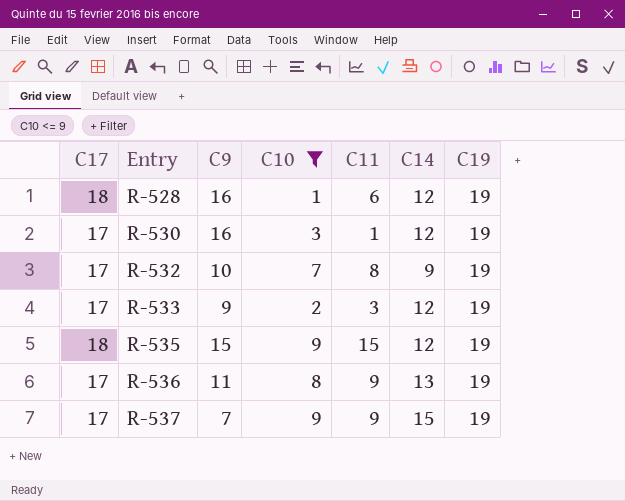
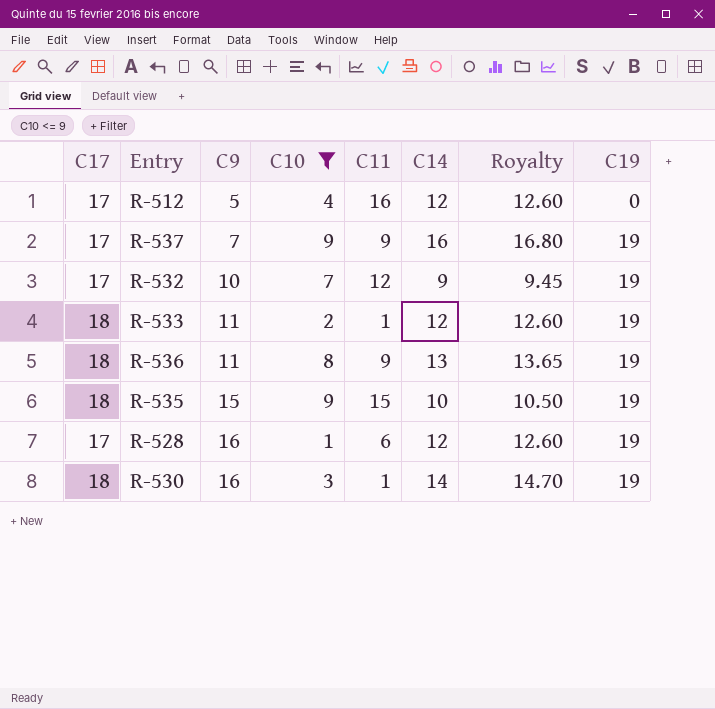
row order: Entry ascending -> C9 ascending
column Royalty | formula: none -> [C14] * 1.05
row R-512: none -> 17 | 5 | 4 | 16 | 12 | 12.60 | 0
R-537 | C14: 15 -> 16
R-532 | C11: 8 -> 12
R-533 | C17: 17 -> 18
R-533 | C9: 9 -> 11
R-533 | C11: 3 -> 1
R-536 | C17: 17 -> 18
R-535 | C14: 12 -> 10
R-528 | C17: 18 -> 17
R-530 | C17: 17 -> 18
R-530 | C14: 12 -> 14

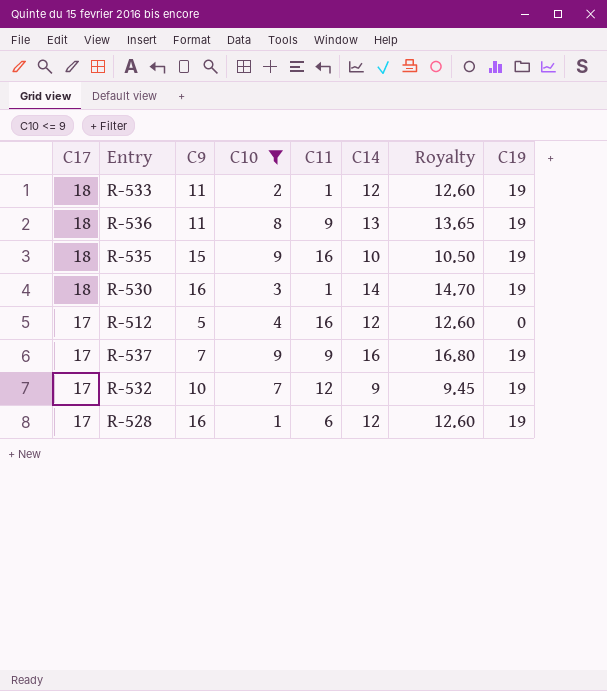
row order: C9 ascending -> C17 descending
R-535 | C11: 15 -> 16

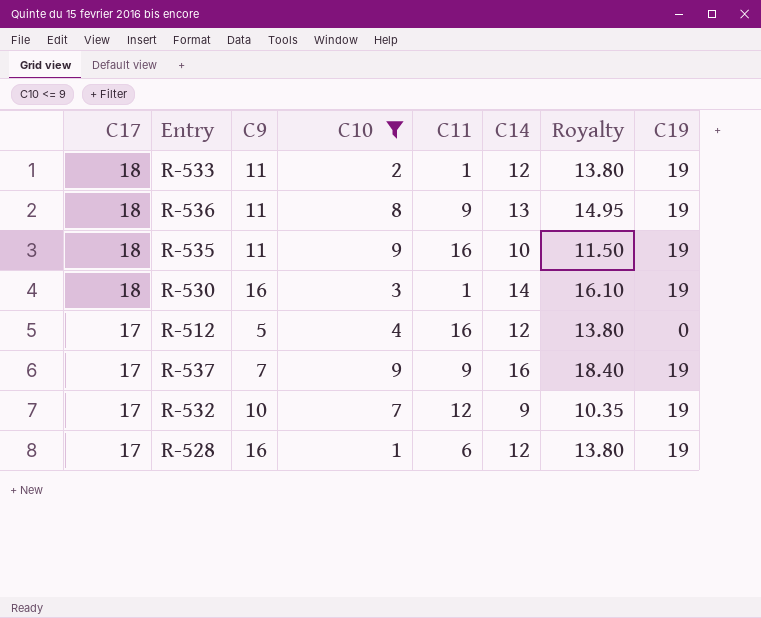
column Royalty | formula: [C14] * 1.05 -> [C14] * 1.15
R-535 | C9: 15 -> 11

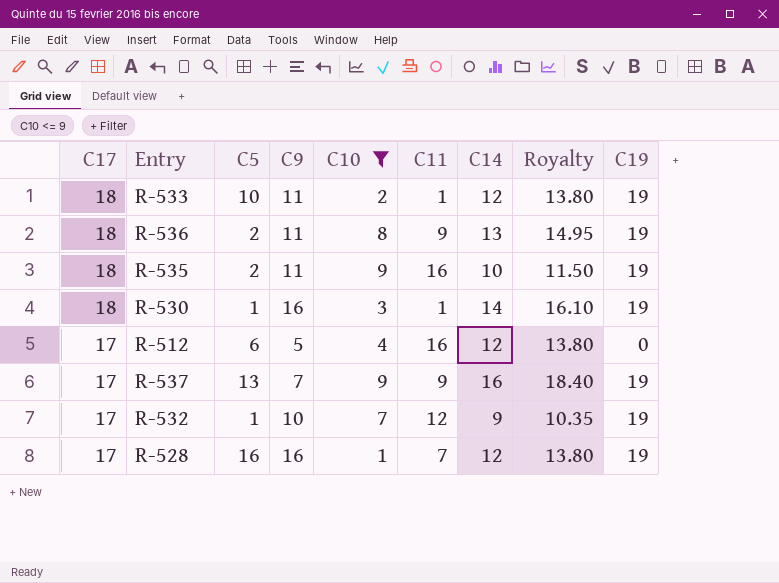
column C5 | position: none -> 3
R-528 | C11: 6 -> 7

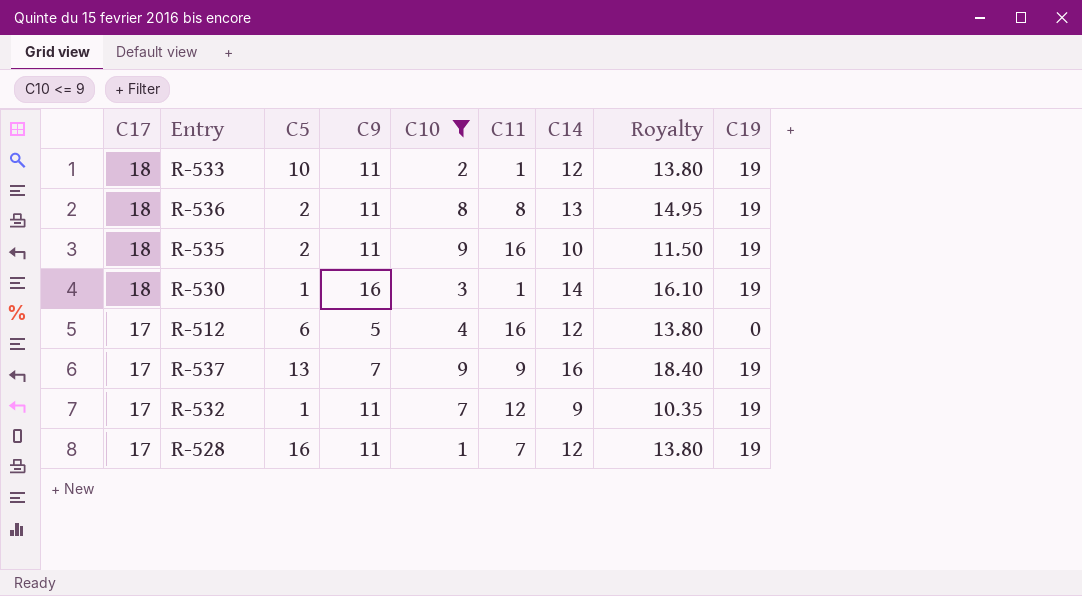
R-536 | C11: 9 -> 8
R-532 | C9: 10 -> 11
R-528 | C9: 16 -> 11

